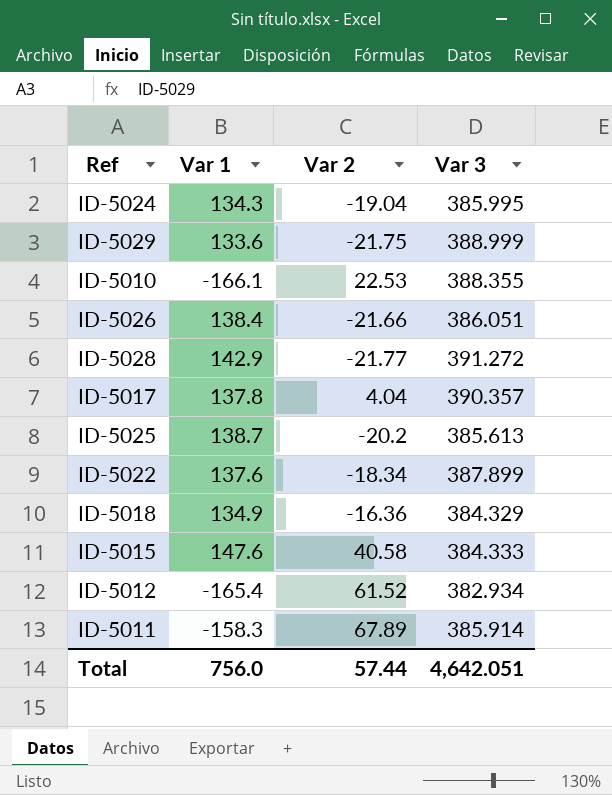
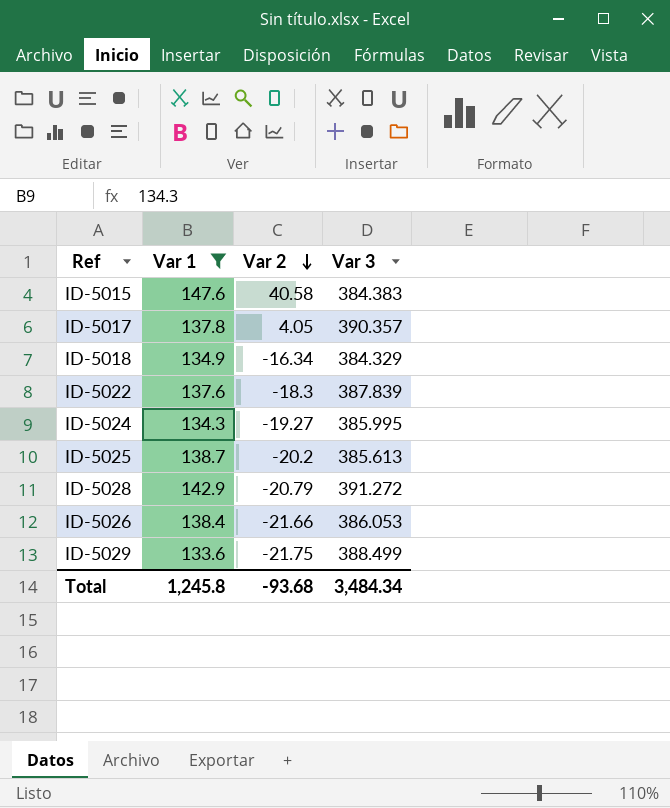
filter: none -> Var 1 >= 133.6
row order: none -> Var 2 descending
ID-5015 | Var 3: 384.333 -> 384.383
ID-5017 | Var 2: 4.04 -> 4.05
ID-5018 | Var 2: -16.36 -> -16.34
ID-5022 | Var 2: -18.34 -> -18.3
ID-5022 | Var 3: 387.899 -> 387.839
ID-5024 | Var 2: -19.04 -> -19.27
ID-5028 | Var 2: -21.77 -> -20.79
ID-5026 | Var 3: 386.051 -> 386.053
ID-5029 | Var 3: 388.999 -> 388.499
Total | Var 1: 756.0 -> 1,245.8
Total | Var 2: 57.44 -> -93.68
Total | Var 3: 4,642.051 -> 3,484.34

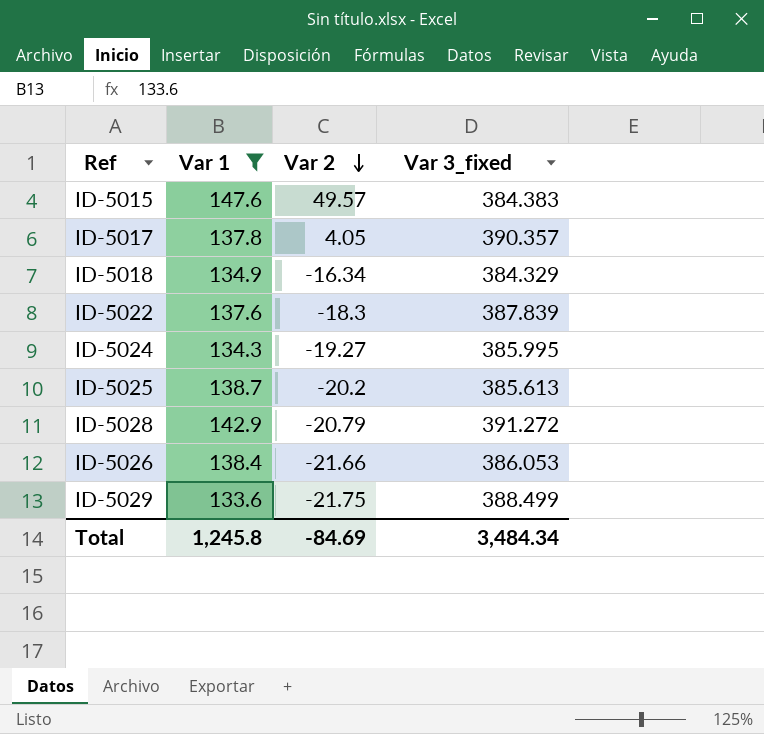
column name: Var 3 -> Var 3_fixed
ID-5015 | Var 2: 40.58 -> 49.57
Total | Var 2: -93.68 -> -84.69

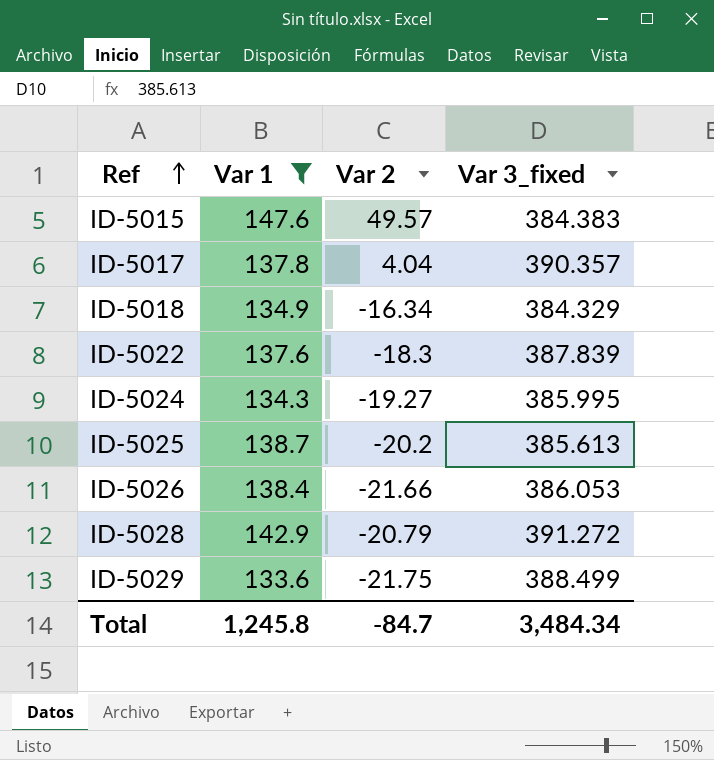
row order: Var 2 descending -> Ref ascending
ID-5017 | Var 2: 4.05 -> 4.04
Total | Var 2: -84.69 -> -84.7

